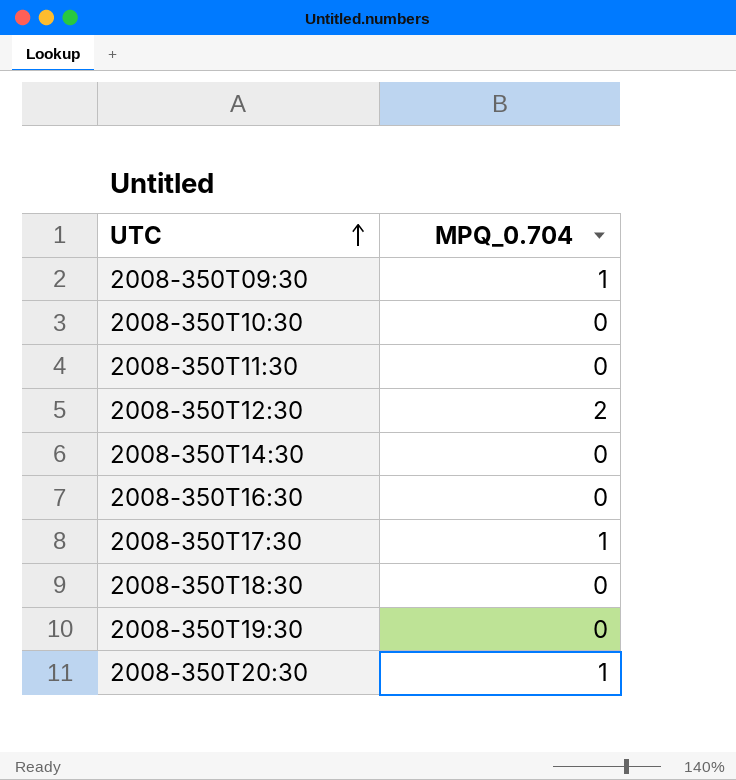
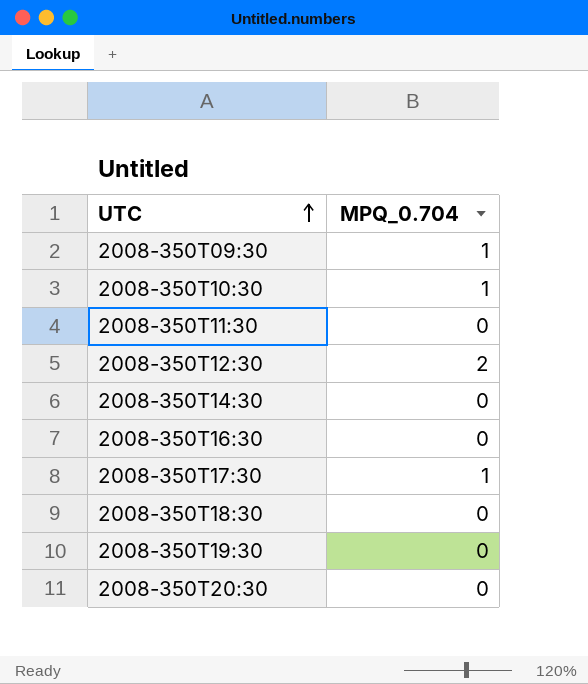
2008-350T10:30 | MPQ_0.704: 0 -> 1
2008-350T20:30 | MPQ_0.704: 1 -> 0

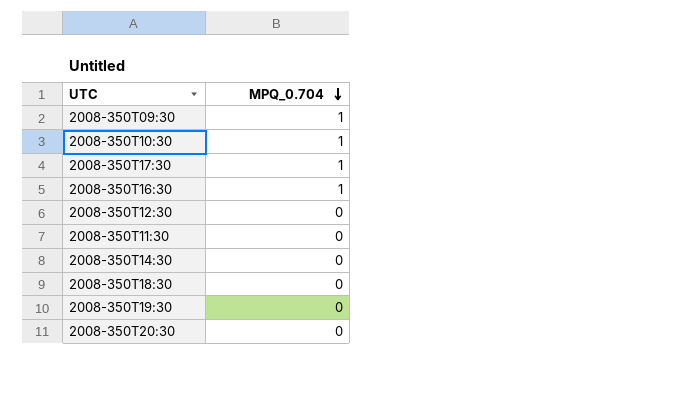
row order: UTC ascending -> MPQ_0.704 descending
2008-350T16:30 | MPQ_0.704: 0 -> 1
2008-350T12:30 | MPQ_0.704: 2 -> 0

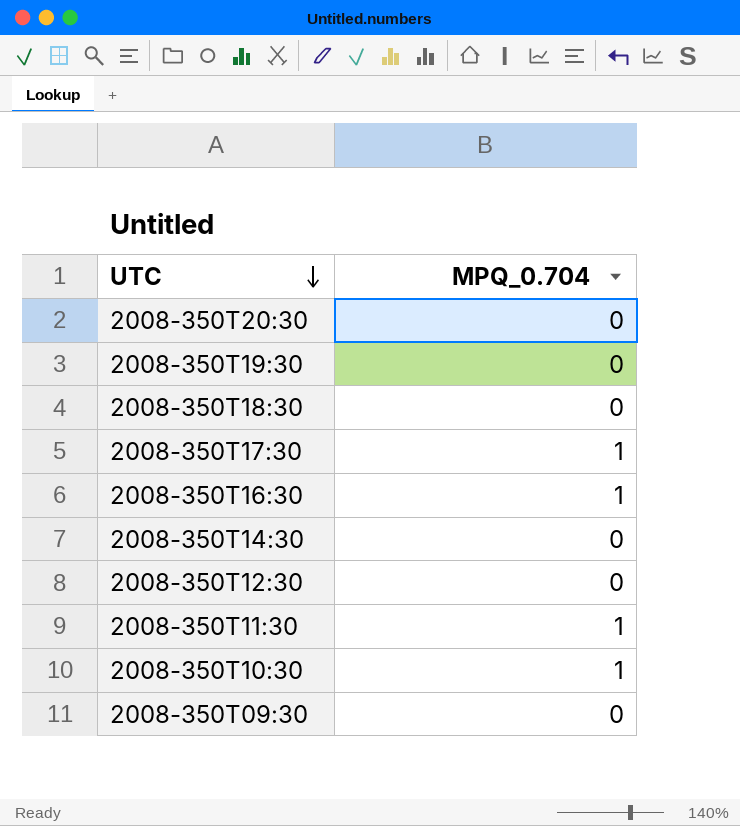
row order: MPQ_0.704 descending -> UTC descending
2008-350T11:30 | MPQ_0.704: 0 -> 1
2008-350T09:30 | MPQ_0.704: 1 -> 0

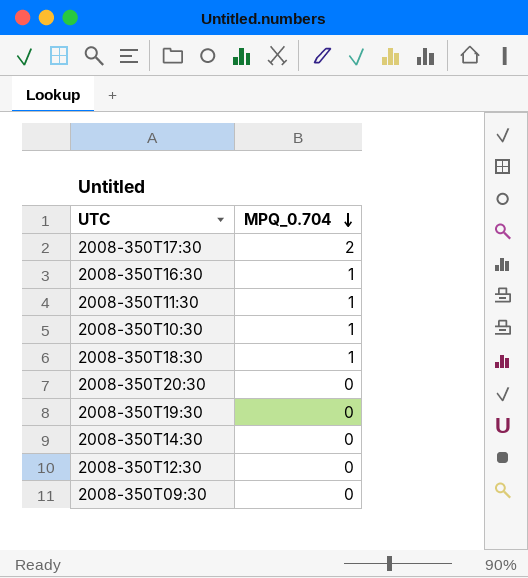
row order: UTC descending -> MPQ_0.704 descending
2008-350T17:30 | MPQ_0.704: 1 -> 2
2008-350T18:30 | MPQ_0.704: 0 -> 1

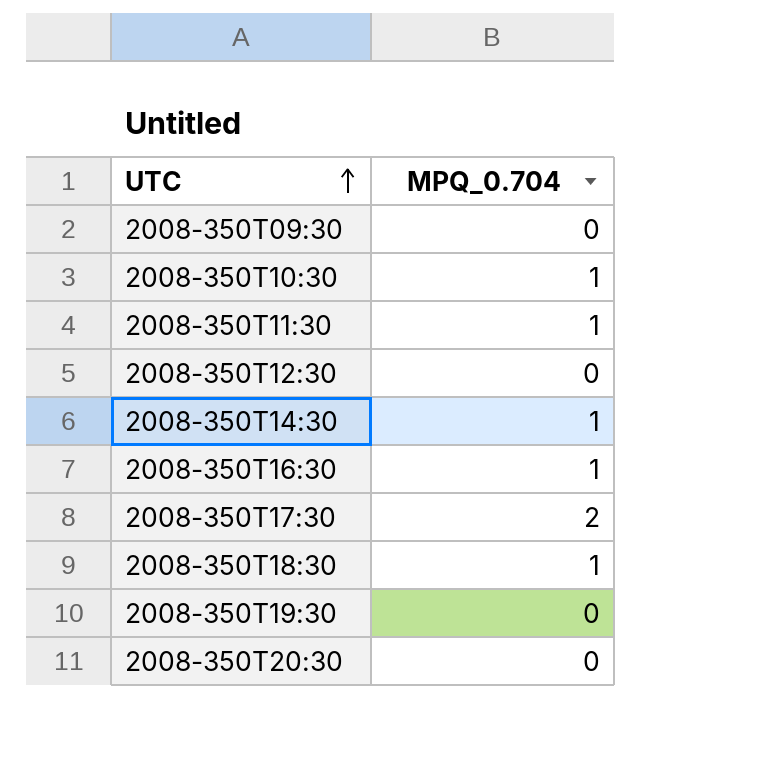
row order: MPQ_0.704 descending -> UTC ascending
2008-350T14:30 | MPQ_0.704: 0 -> 1

